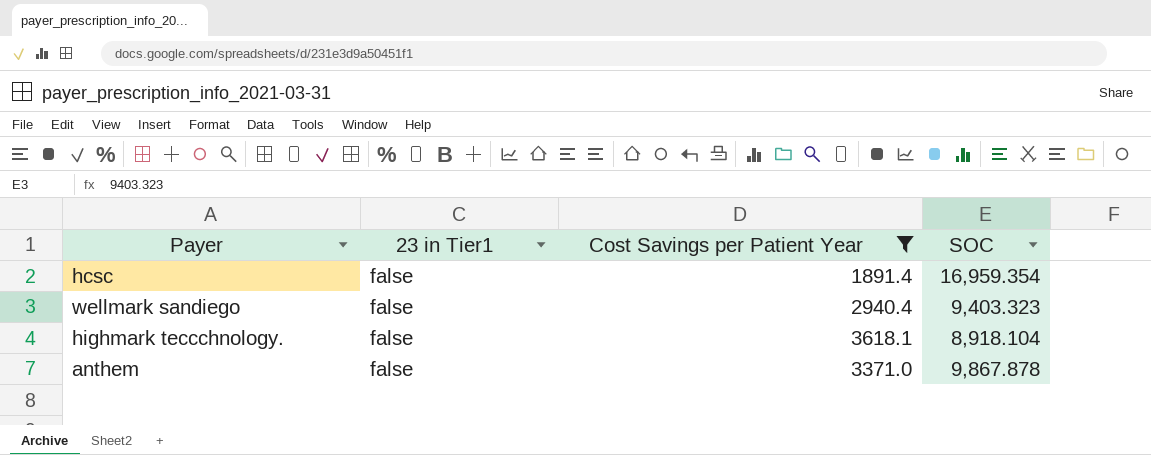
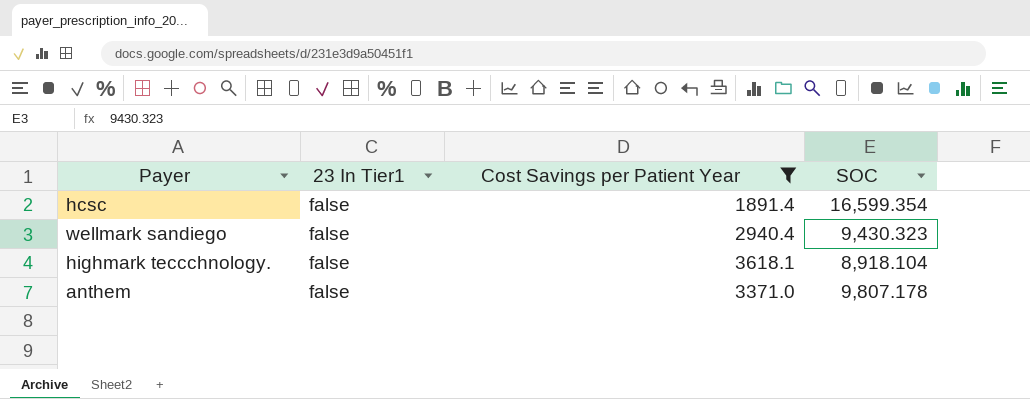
column name: 23 in Tier1 -> 23 In Tier1
hcsc | SOC: 16,959.354 -> 16,599.354
wellmark sandiego | SOC: 9,403.323 -> 9,430.323
anthem | SOC: 9,867.878 -> 9,807.178

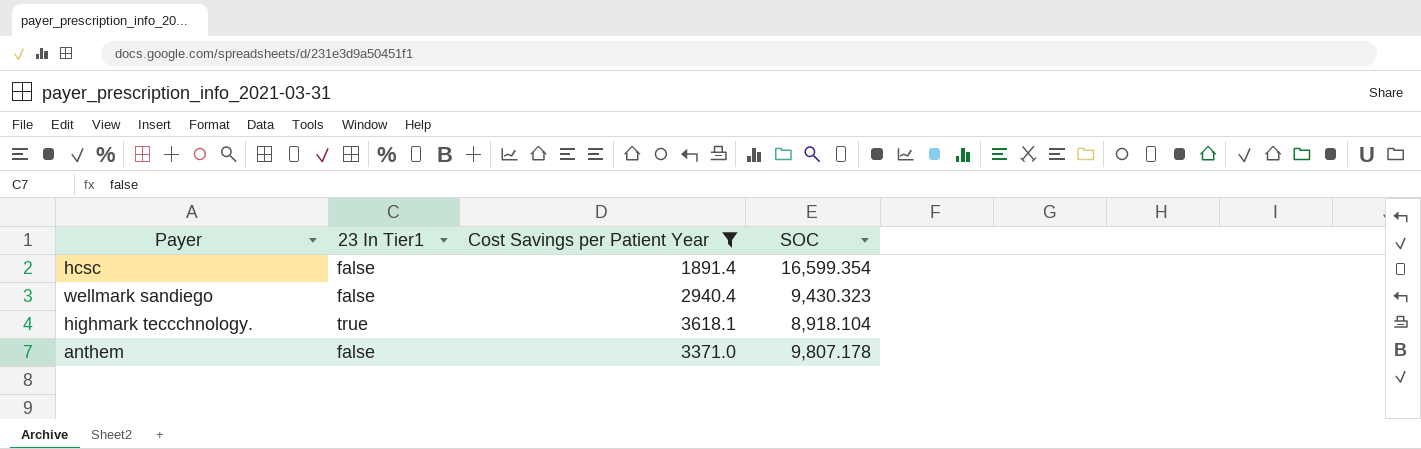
highmark teccchnology. | 23 In Tier1: false -> true

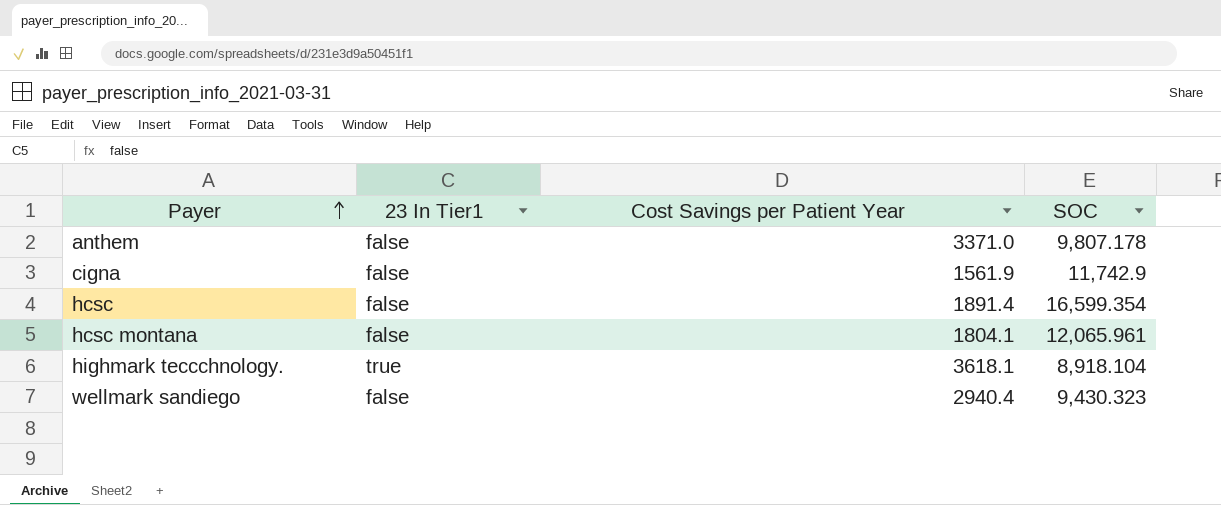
filter: Cost Savings per Patient Year >= 1891.4 -> none
row order: none -> Payer ascending

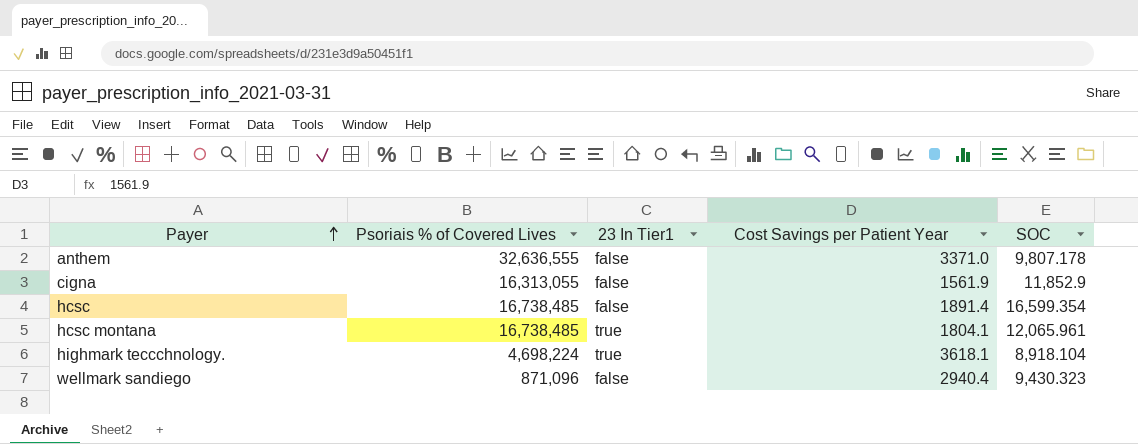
column Psoriais % of Covered Lives | position: none -> 2
cigna | SOC: 11,742.9 -> 11,852.9
hcsc montana | 23 In Tier1: false -> true

